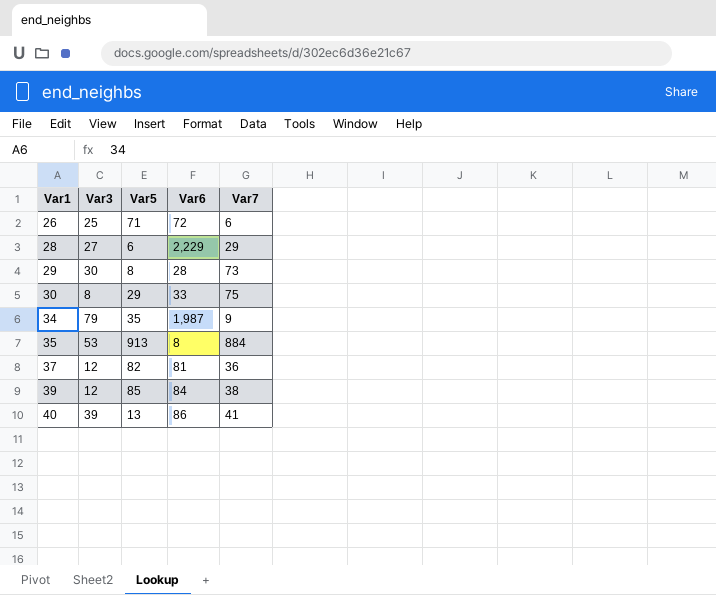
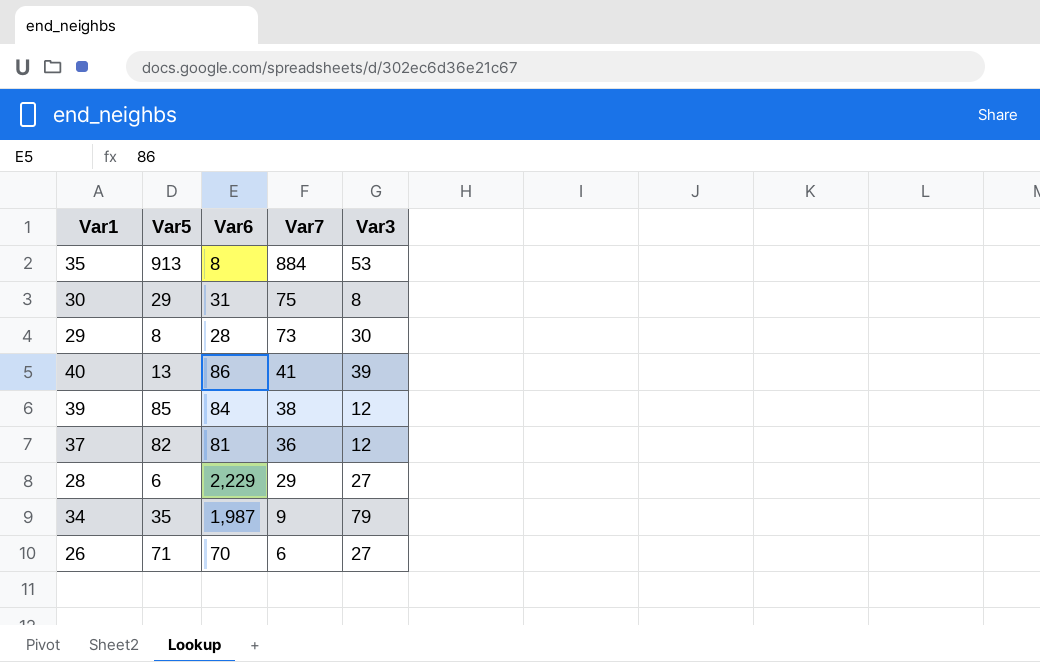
row order: Var1 ascending -> Var7 descending
column Var3 | position: 2 -> 5
30 | Var6: 33 -> 31
26 | Var6: 72 -> 70
26 | Var3: 25 -> 27

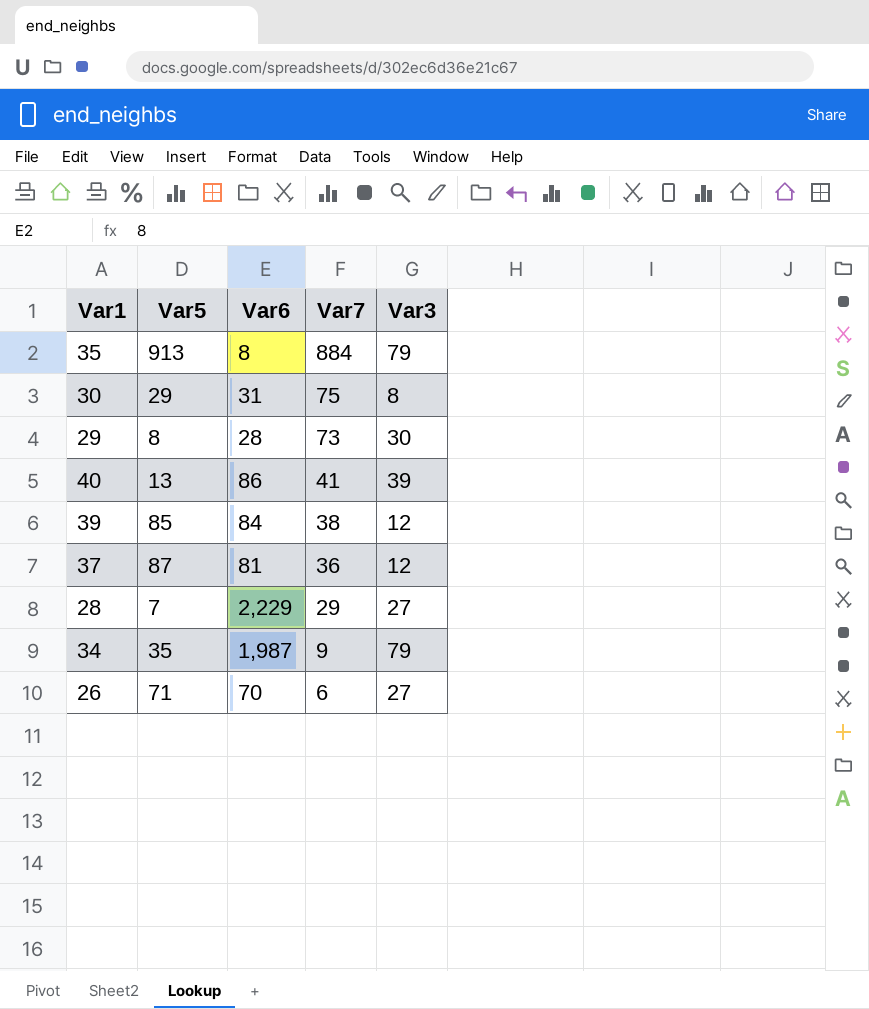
35 | Var3: 53 -> 79
37 | Var5: 82 -> 87
28 | Var5: 6 -> 7

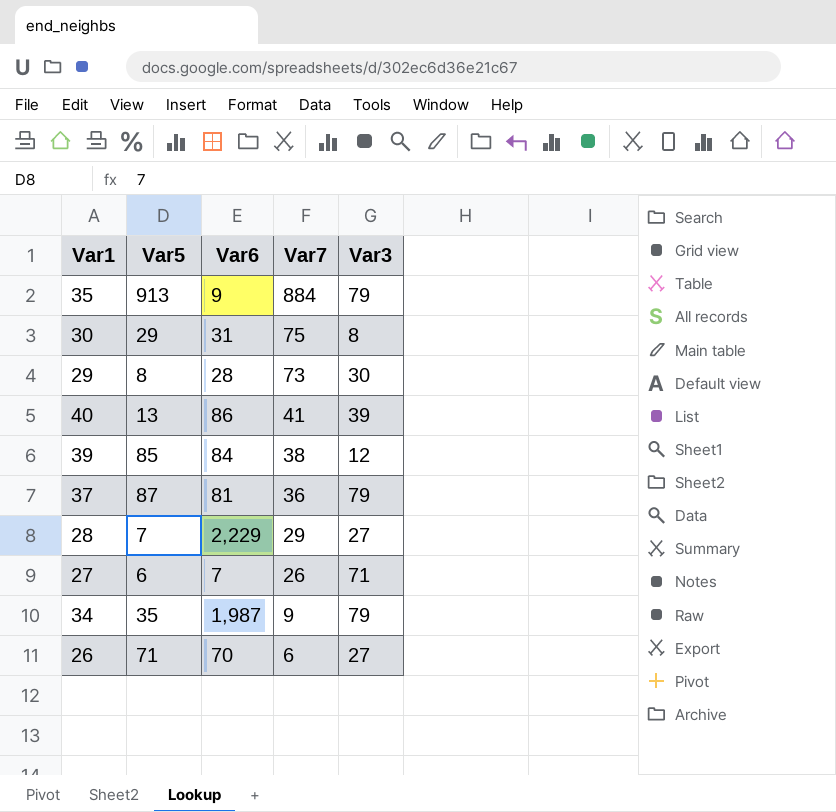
35 | Var6: 8 -> 9
37 | Var3: 12 -> 79
row 27: none -> 6 | 7 | 26 | 71

